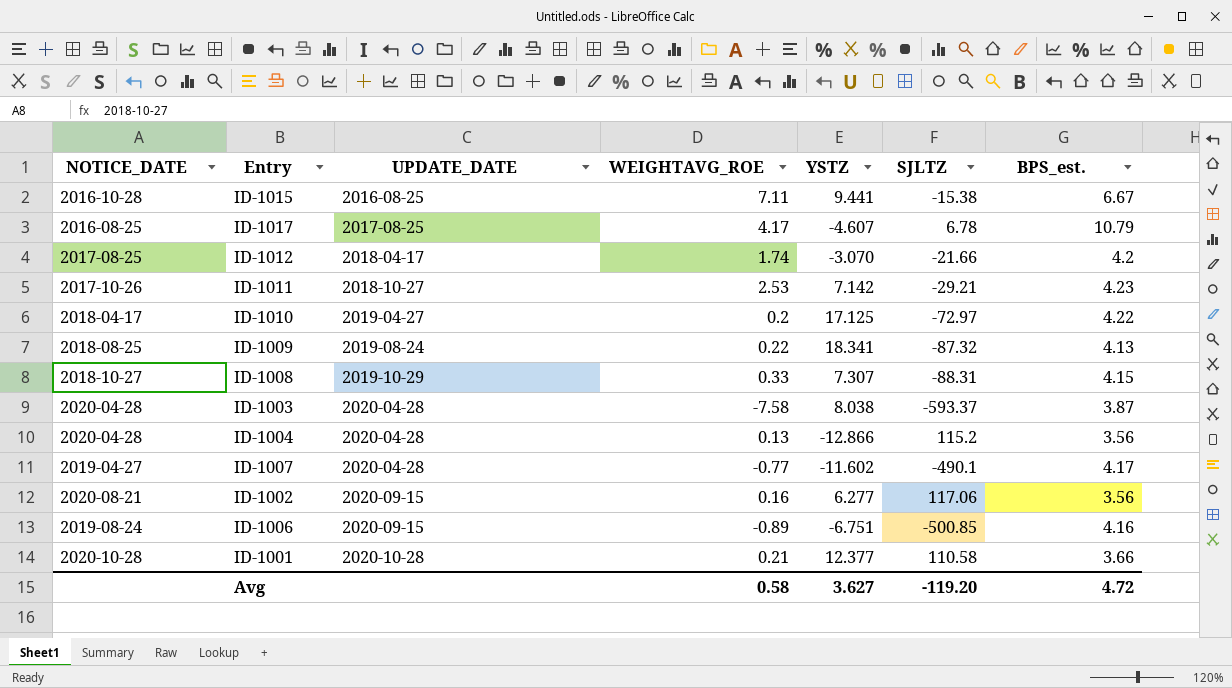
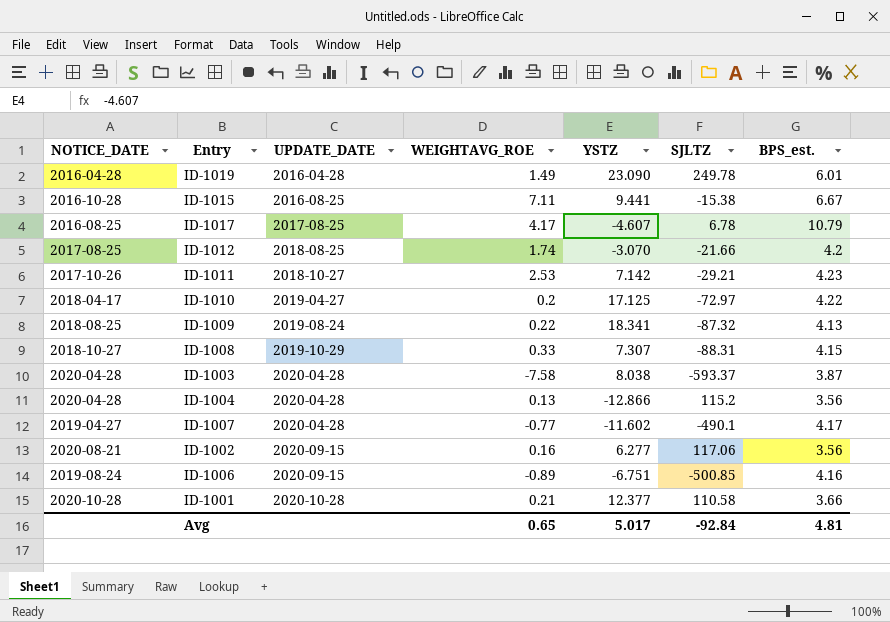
row ID-1019: none -> 2016-04-28 | 2016-04-28 | 1.49 | 23.090 | 249.78 | 6.01
ID-1012 | UPDATE_DATE: 2018-04-17 -> 2018-08-25
Avg | WEIGHTAVG_ROE: 0.58 -> 0.65
Avg | YSTZ: 3.627 -> 5.017
Avg | SJLTZ: -119.20 -> -92.84
Avg | BPS_est.: 4.72 -> 4.81

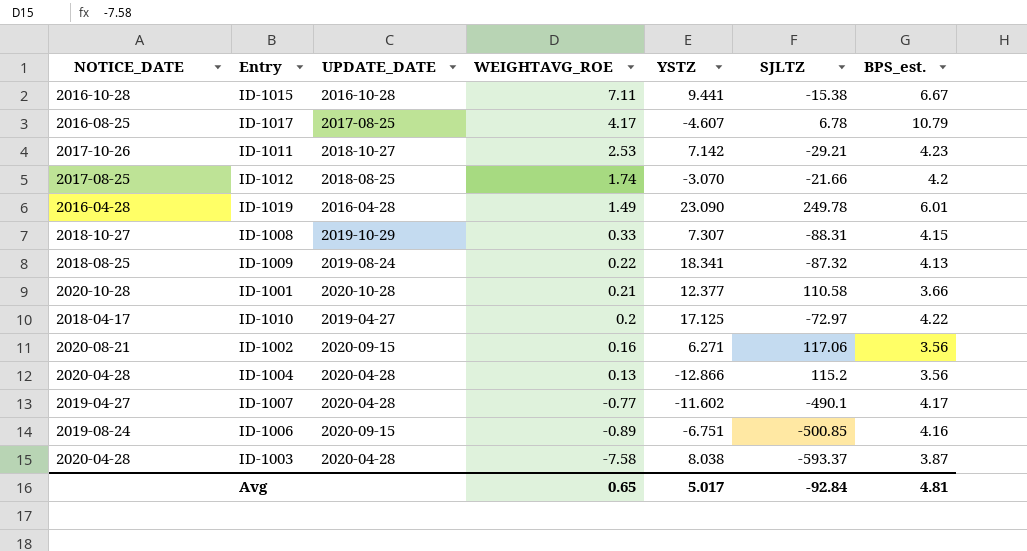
row order: UPDATE_DATE ascending -> WEIGHTAVG_ROE descending
ID-1015 | UPDATE_DATE: 2016-08-25 -> 2016-10-28
ID-1002 | YSTZ: 6.277 -> 6.271

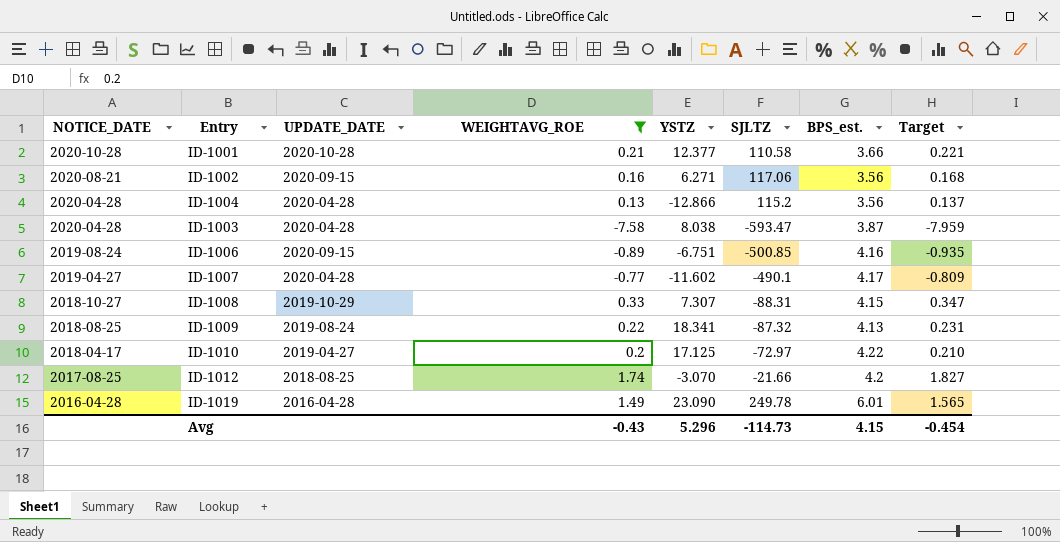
filter: none -> WEIGHTAVG_ROE <= 1.74
row order: WEIGHTAVG_ROE descending -> NOTICE_DATE descending
column Target | formula: none -> [WEIGHTAVG_ROE] * 1.05
ID-1003 | SJLTZ: -593.37 -> -593.47
Avg | WEIGHTAVG_ROE: 0.65 -> -0.43
Avg | YSTZ: 5.017 -> 5.296
Avg | SJLTZ: -92.84 -> -114.73
Avg | BPS_est.: 4.81 -> 4.15

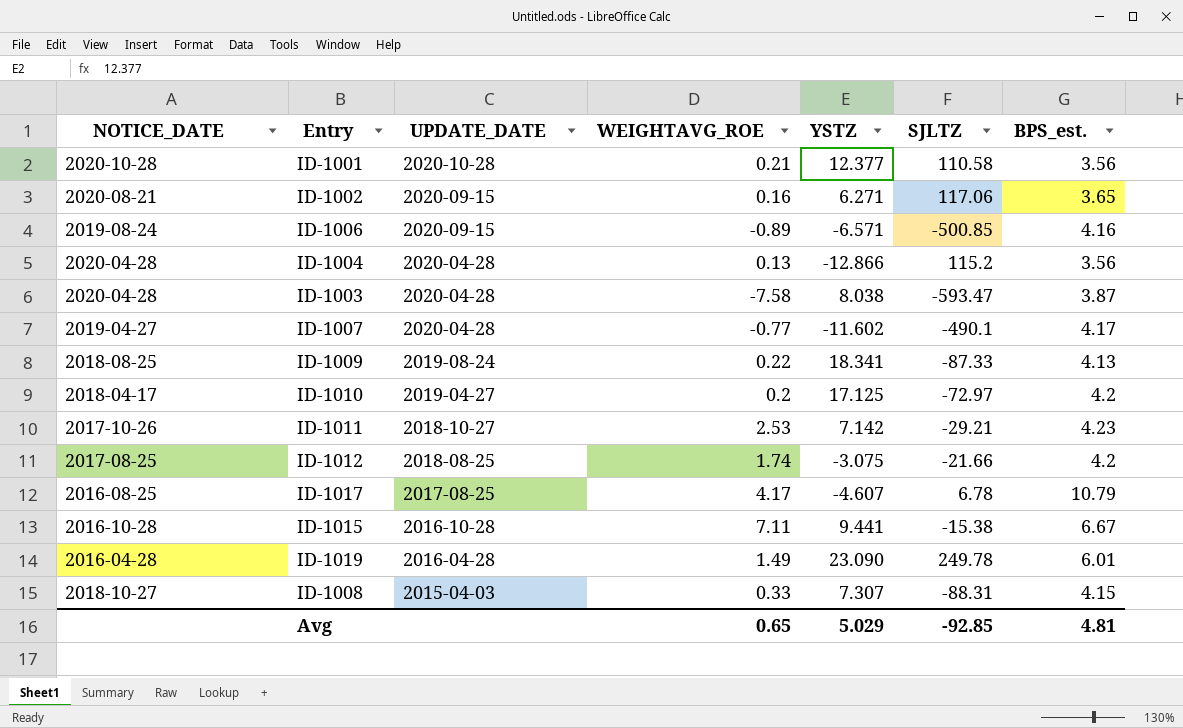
filter: WEIGHTAVG_ROE <= 1.74 -> none
row order: NOTICE_DATE descending -> UPDATE_DATE descending
column Target | formula: [WEIGHTAVG_ROE] * 1.05 -> none
ID-1001 | BPS_est.: 3.66 -> 3.56
ID-1002 | BPS_est.: 3.56 -> 3.65
ID-1006 | YSTZ: -6.751 -> -6.571
ID-1009 | SJLTZ: -87.32 -> -87.33
ID-1010 | BPS_est.: 4.22 -> 4.2
ID-1012 | YSTZ: -3.070 -> -3.075
ID-1008 | UPDATE_DATE: 2019-10-29 -> 2015-04-03
Avg | WEIGHTAVG_ROE: -0.43 -> 0.65
Avg | YSTZ: 5.296 -> 5.029
Avg | SJLTZ: -114.73 -> -92.85
Avg | BPS_est.: 4.15 -> 4.81

